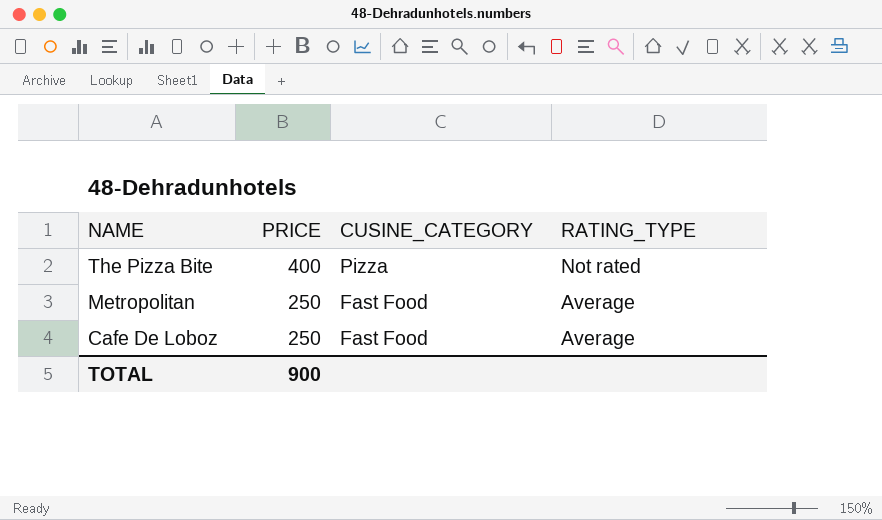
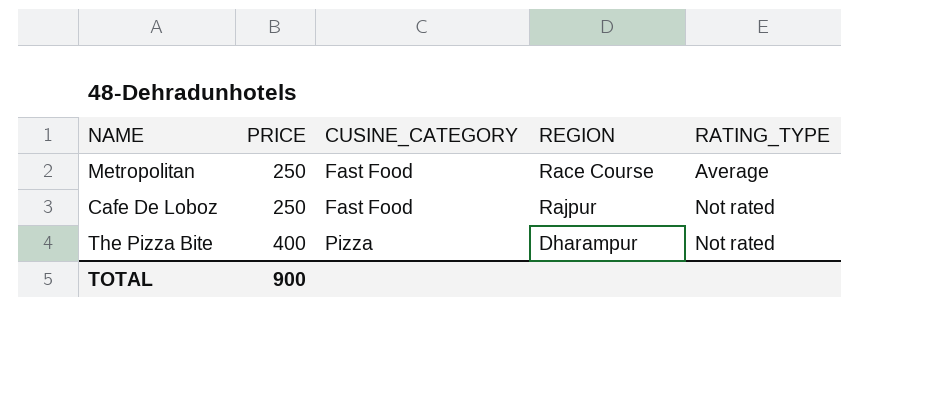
row order: NAME descending -> PRICE ascending
column REGION | position: none -> 4
Cafe De Loboz | RATING_TYPE: Average -> Not rated

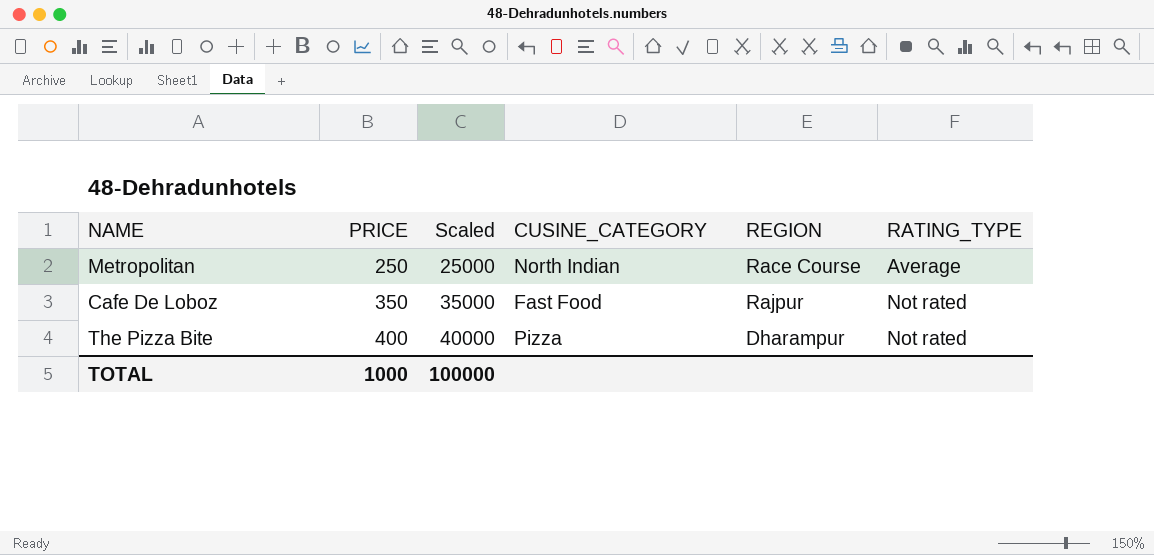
column Scaled | formula: none -> [PRICE] * 100
Metropolitan | CUSINE_CATEGORY: Fast Food -> North Indian
Cafe De Loboz | PRICE: 250 -> 350
TOTAL | PRICE: 900 -> 1000

